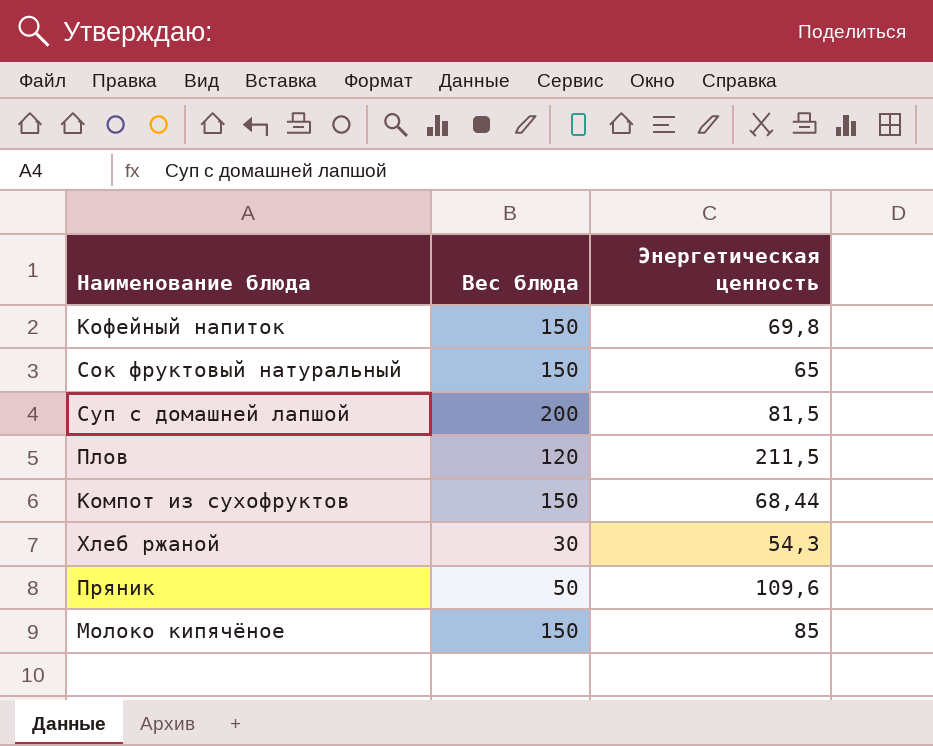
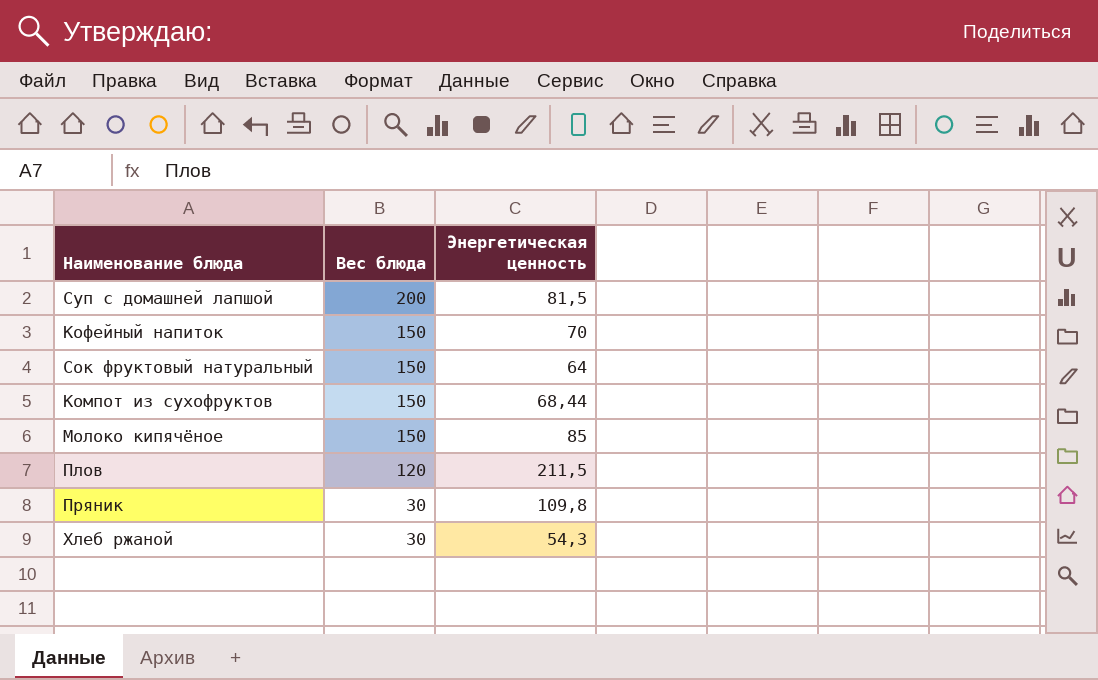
row order: none -> Вес блюда descending
Кофейный напиток | Энергетическая ценность: 69,8 -> 70
Сок фруктовый натуральный | Энергетическая ценность: 65 -> 64
Пряник | Вес блюда: 50 -> 30
Пряник | Энергетическая ценность: 109,6 -> 109,8

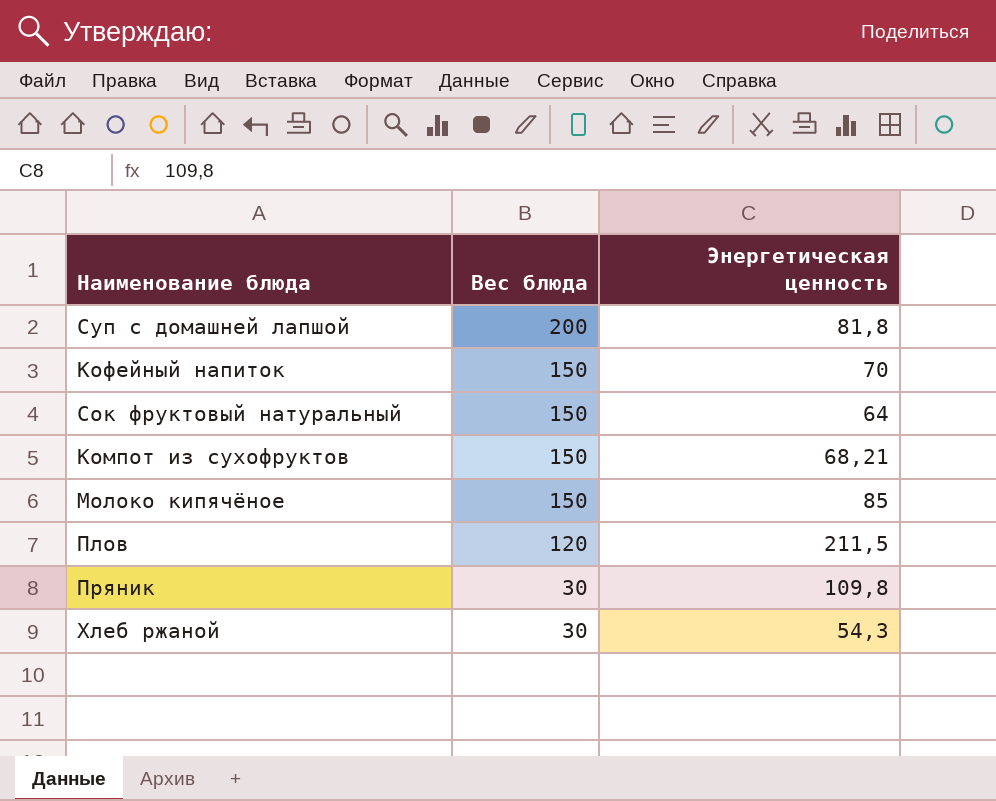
Суп с домашней лапшой | Энергетическая ценность: 81,5 -> 81,8
Компот из сухофруктов | Энергетическая ценность: 68,44 -> 68,21

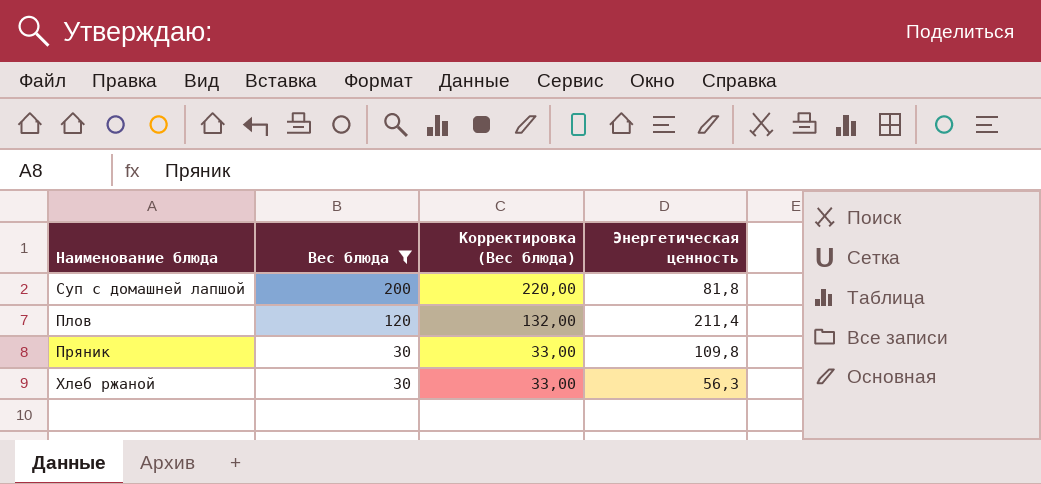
filter: none -> Вес блюда != 150
column Корректировка (Вес блюда) | formula: none -> [Вес блюда] * 1,1
Плов | Энергетическая ценность: 211,5 -> 211,4
Хлеб ржаной | Энергетическая ценность: 54,3 -> 56,3

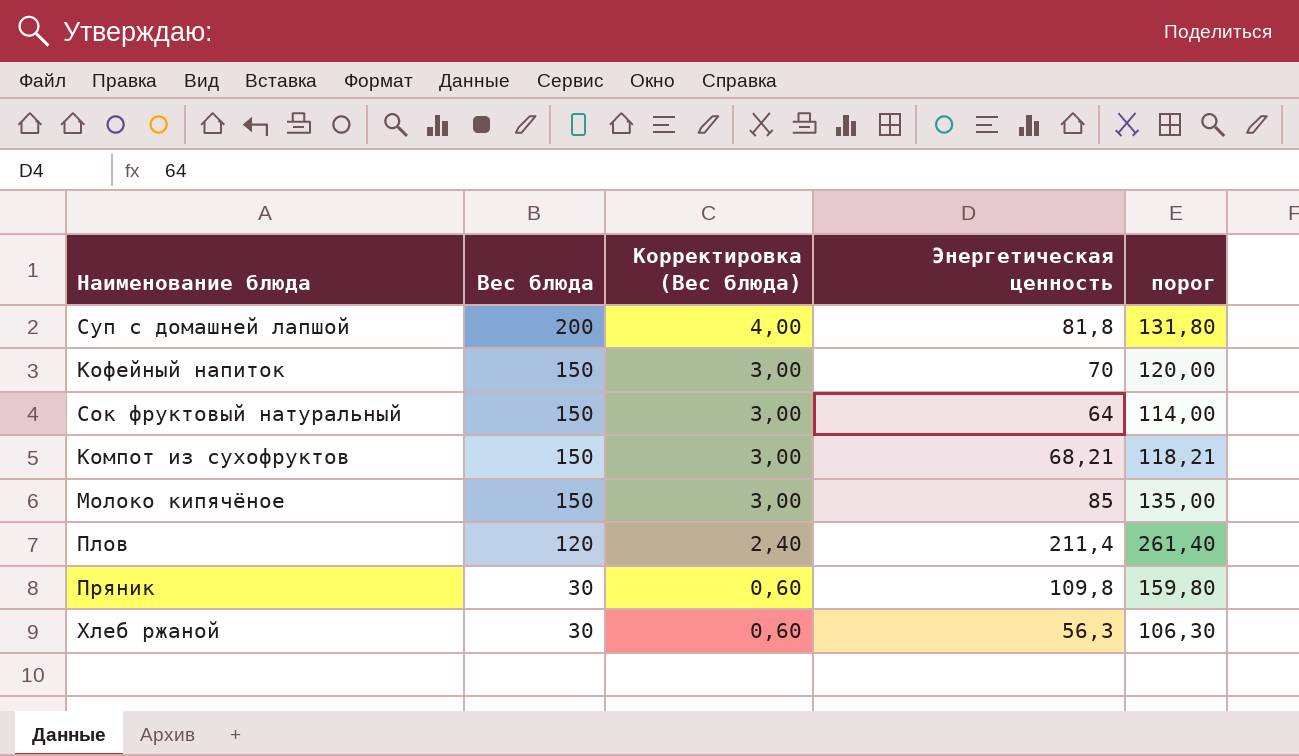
filter: Вес блюда != 150 -> none
column Корректировка (Вес блюда) | formula: [Вес блюда] * 1,1 -> [Вес блюда] * 0,02
column порог | formula: none -> [Энергетическая ценность] + 50

